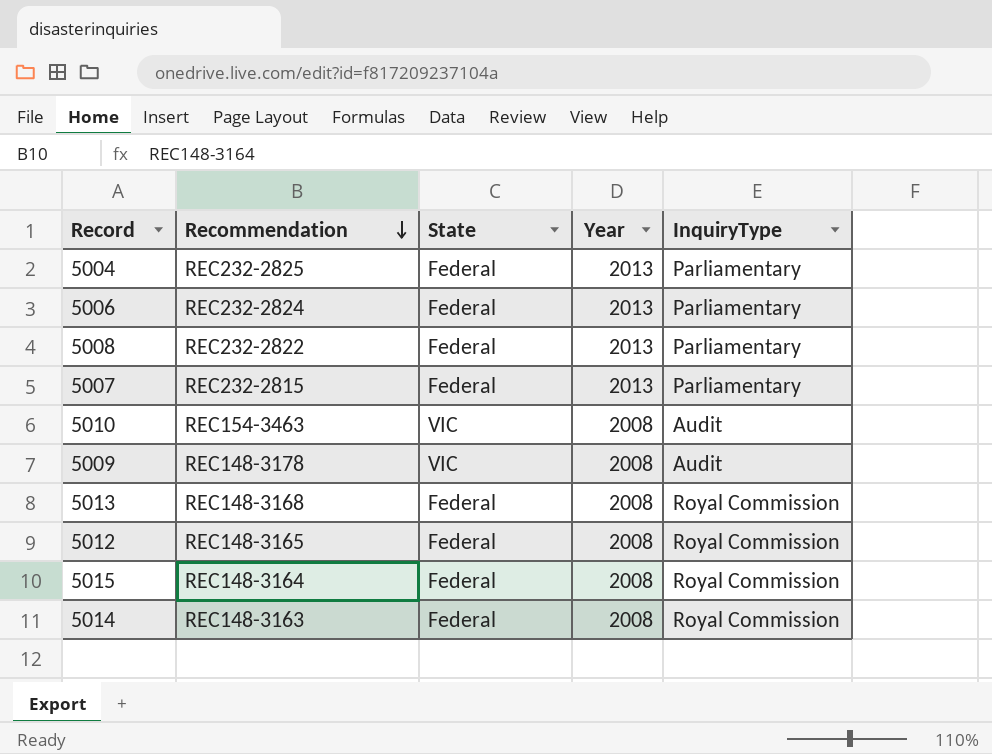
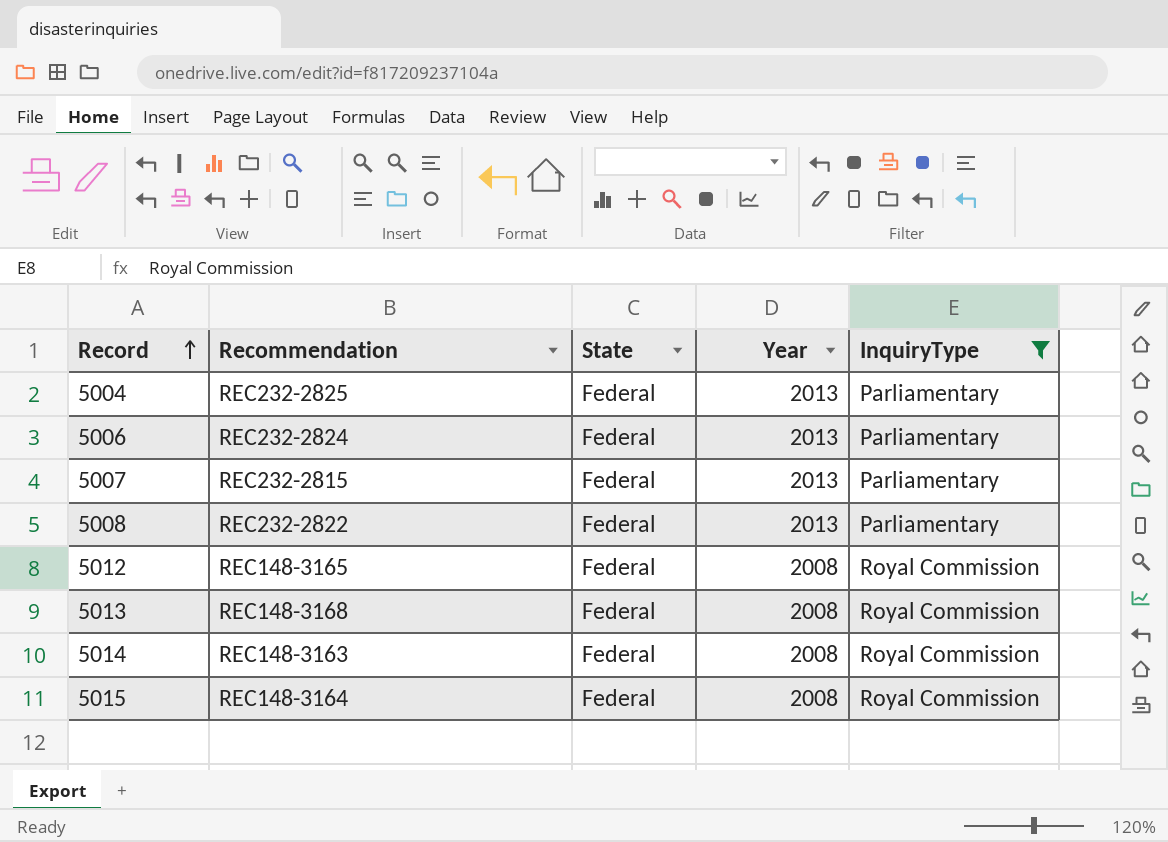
filter: none -> InquiryType != Audit
row order: Recommendation descending -> Record ascending

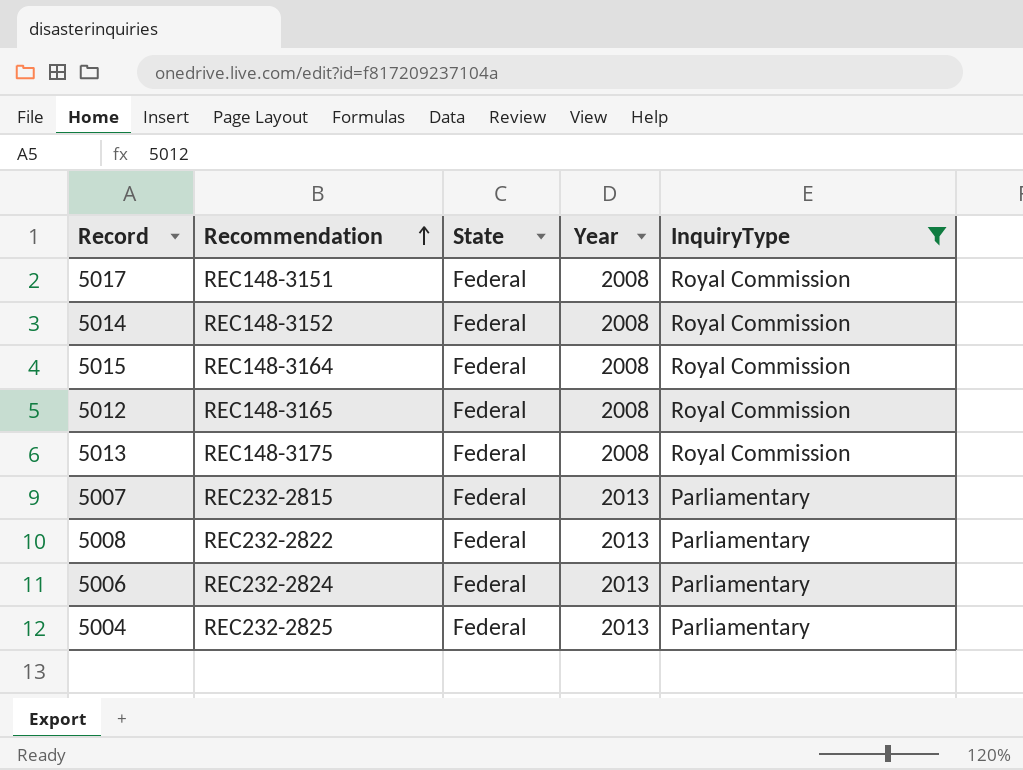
row order: Record ascending -> Recommendation ascending
row 5017: none -> REC148-3151 | Federal | 2008 | Royal Commission
5014 | Recommendation: REC148-3163 -> REC148-3152
5013 | Recommendation: REC148-3168 -> REC148-3175

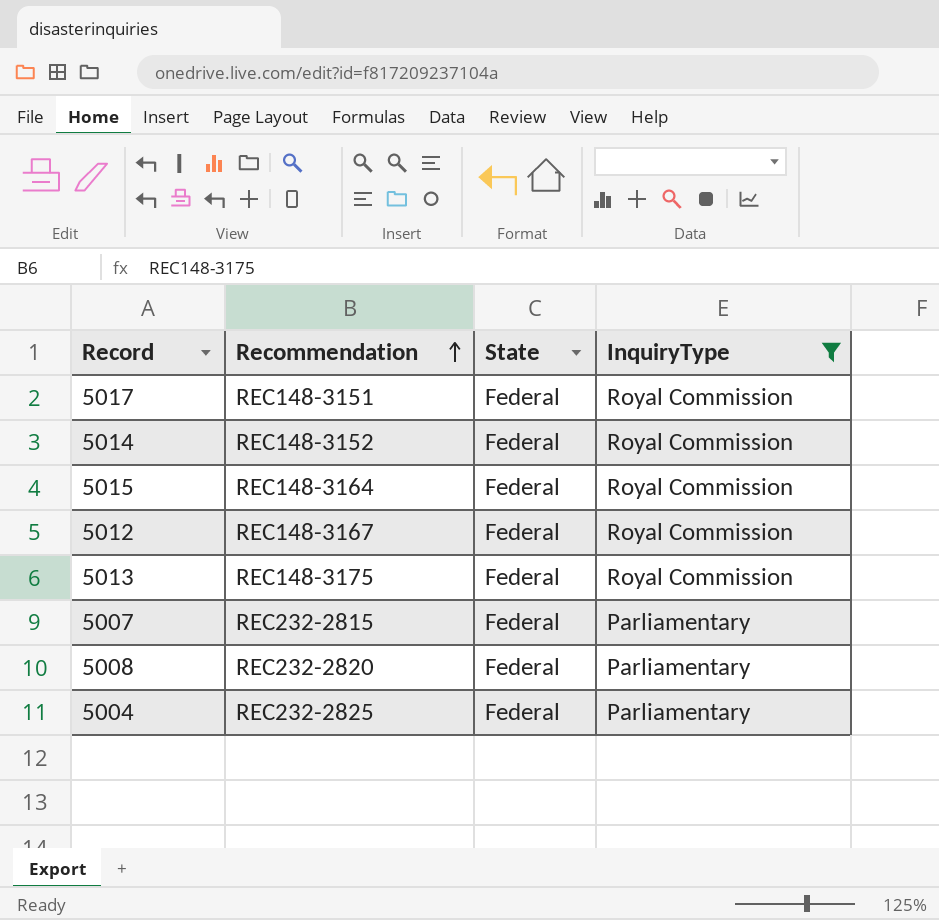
column Year | position: 4 -> none
row 5006: REC232-2824 | Federal | 2013 | Parliamentary -> none
5012 | Recommendation: REC148-3165 -> REC148-3167
5008 | Recommendation: REC232-2822 -> REC232-2820

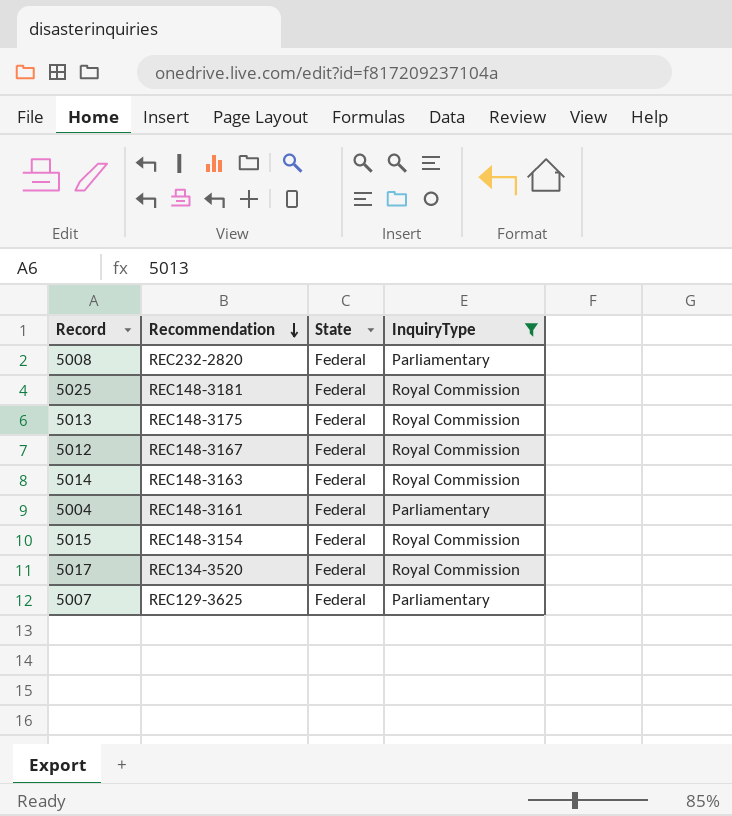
row order: Recommendation ascending -> Recommendation descending
row 5025: none -> REC148-3181 | Federal | Royal Commission
5014 | Recommendation: REC148-3152 -> REC148-3163
5004 | Recommendation: REC232-2825 -> REC148-3161
5015 | Recommendation: REC148-3164 -> REC148-3154
5017 | Recommendation: REC148-3151 -> REC134-3520
5007 | Recommendation: REC232-2815 -> REC129-3625

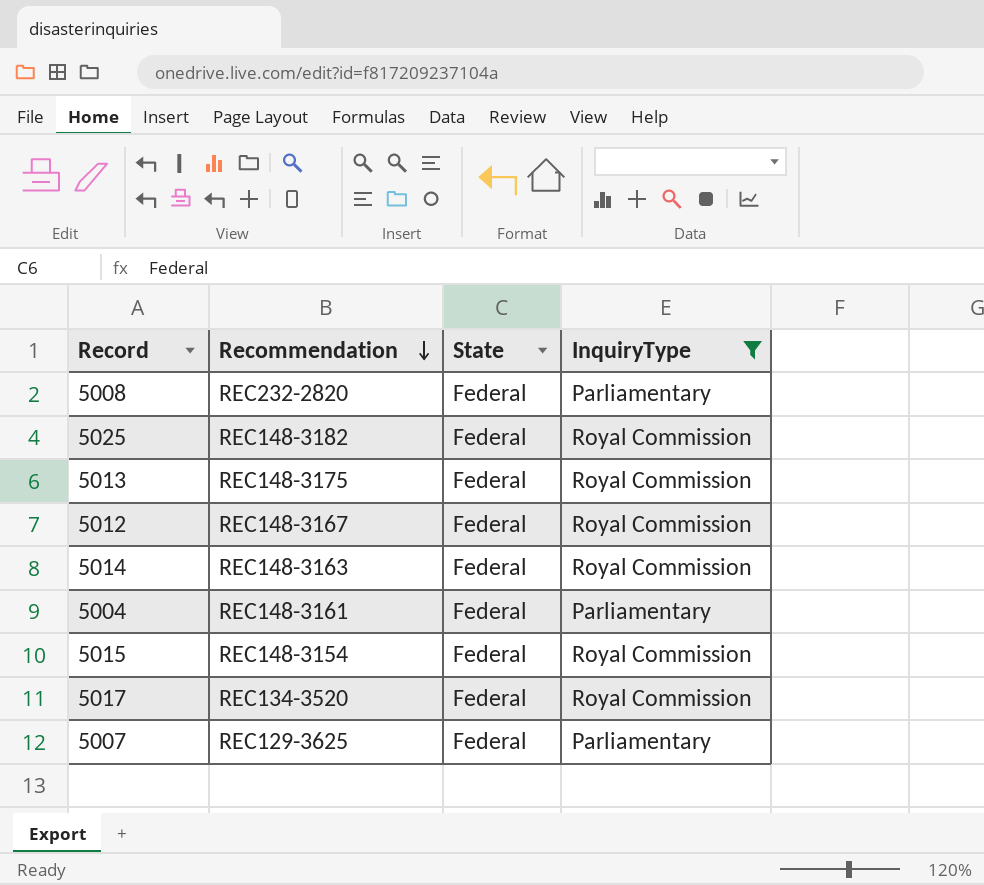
5025 | Recommendation: REC148-3181 -> REC148-3182

